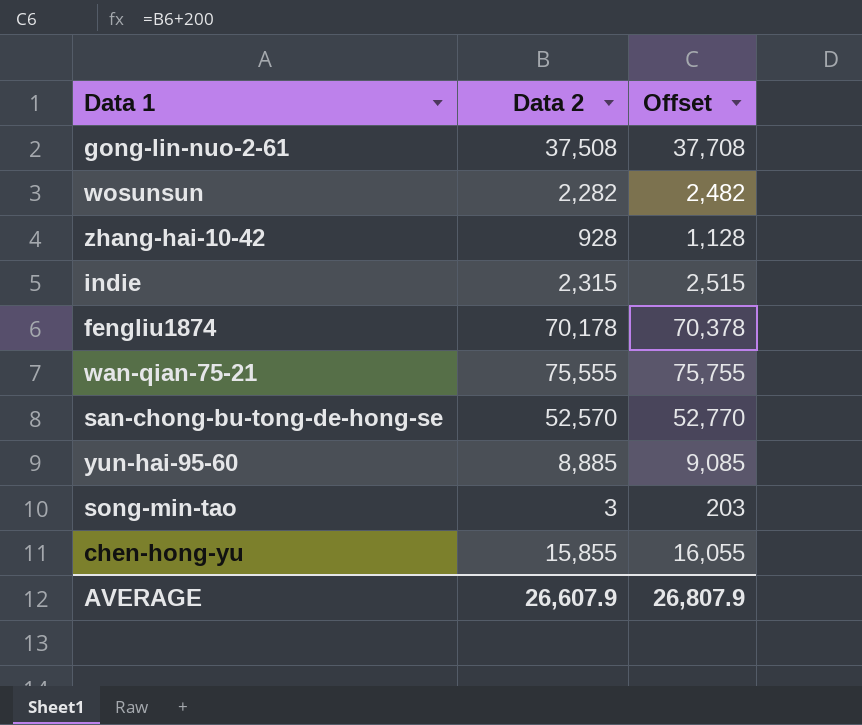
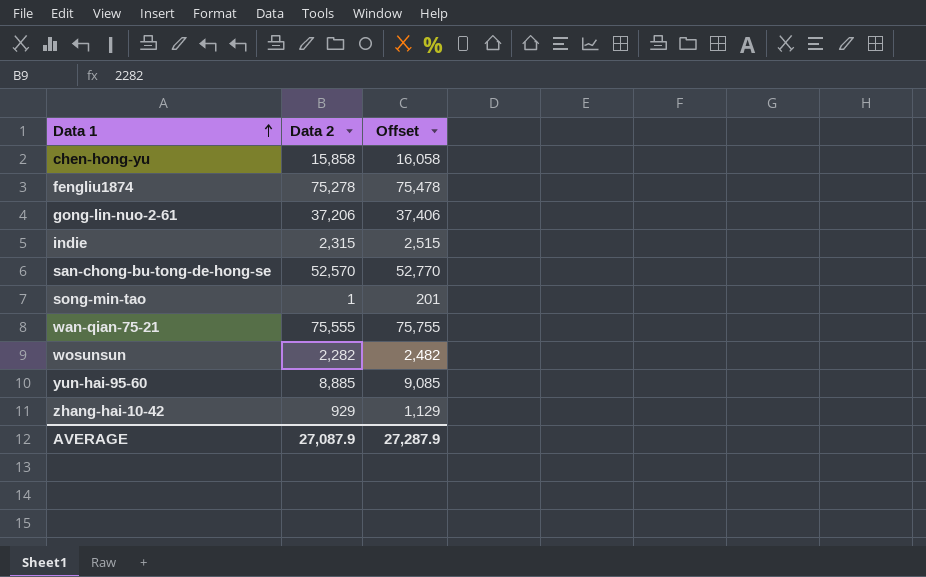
row order: none -> Data 1 ascending
chen-hong-yu | Data 2: 15,855 -> 15,858
chen-hong-yu | Offset: 16,055 -> 16,058
fengliu1874 | Data 2: 70,178 -> 75,278
fengliu1874 | Offset: 70,378 -> 75,478
gong-lin-nuo-2-61 | Data 2: 37,508 -> 37,206
gong-lin-nuo-2-61 | Offset: 37,708 -> 37,406
song-min-tao | Data 2: 3 -> 1
song-min-tao | Offset: 203 -> 201
zhang-hai-10-42 | Data 2: 928 -> 929
zhang-hai-10-42 | Offset: 1,128 -> 1,129
AVERAGE | Data 2: 26,607.9 -> 27,087.9
AVERAGE | Offset: 26,807.9 -> 27,287.9

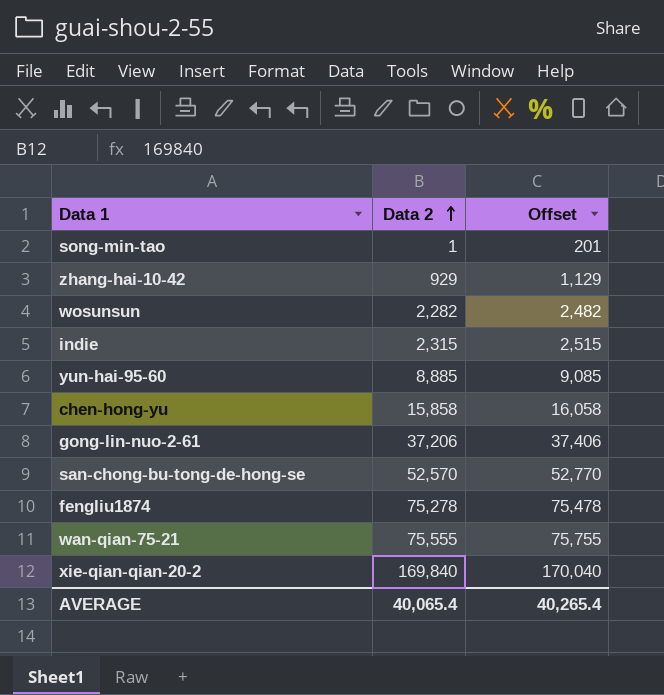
row order: Data 1 ascending -> Data 2 ascending
row xie-qian-qian-20-2: none -> 169,840 | 170,040
AVERAGE | Data 2: 27,087.9 -> 40,065.4
AVERAGE | Offset: 27,287.9 -> 40,265.4

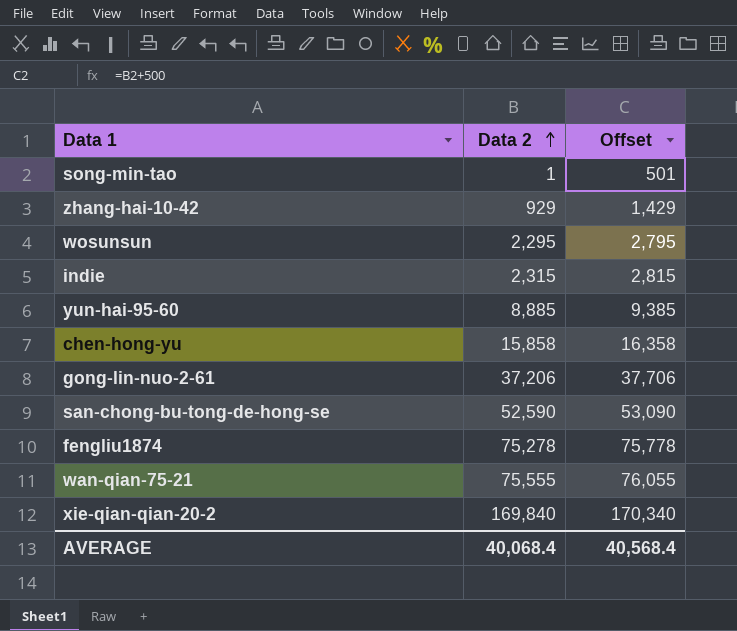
column Offset | formula: [Data 2] + 200 -> [Data 2] + 500
wosunsun | Data 2: 2,282 -> 2,295
san-chong-bu-tong-de-hong-se | Data 2: 52,570 -> 52,590
AVERAGE | Data 2: 40,065.4 -> 40,068.4
AVERAGE | Offset: 40,265.4 -> 40,568.4

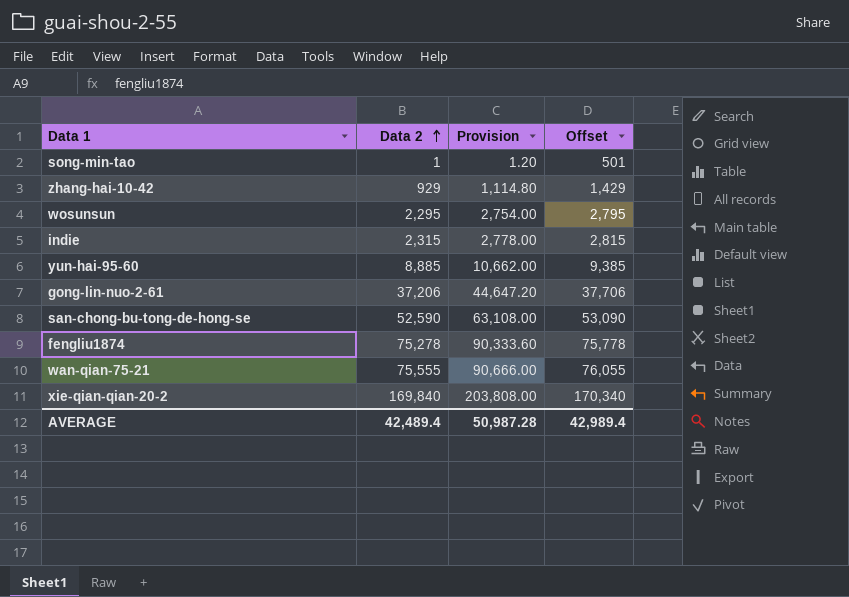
column Provision | formula: none -> [Data 2] * 1.2
row chen-hong-yu: 15,858 | 16,358 -> none
AVERAGE | Data 2: 40,068.4 -> 42,489.4
AVERAGE | Offset: 40,568.4 -> 42,989.4

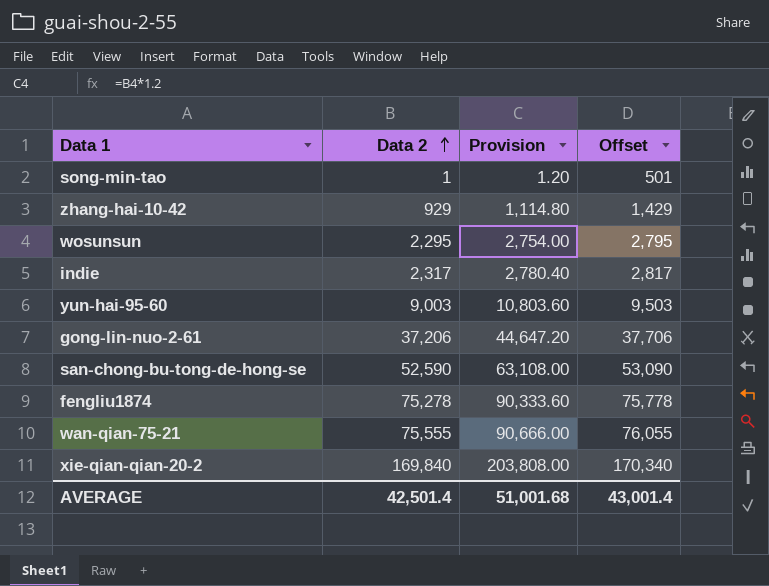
indie | Data 2: 2,315 -> 2,317
indie | Provision: 2,778.00 -> 2,780.40
indie | Offset: 2,815 -> 2,817
yun-hai-95-60 | Data 2: 8,885 -> 9,003
yun-hai-95-60 | Provision: 10,662.00 -> 10,803.60
yun-hai-95-60 | Offset: 9,385 -> 9,503
AVERAGE | Data 2: 42,489.4 -> 42,501.4
AVERAGE | Provision: 50,987.28 -> 51,001.68
AVERAGE | Offset: 42,989.4 -> 43,001.4

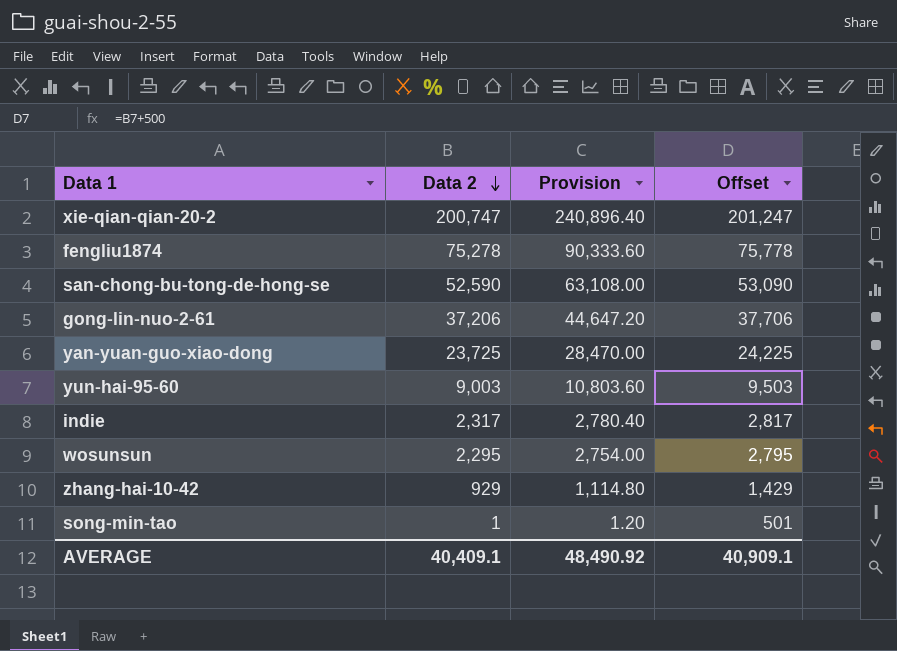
row order: Data 2 ascending -> Data 2 descending
row wan-qian-75-21: 75,555 | 90,666.00 | 76,055 -> none
xie-qian-qian-20-2 | Data 2: 169,840 -> 200,747
xie-qian-qian-20-2 | Provision: 203,808.00 -> 240,896.40
xie-qian-qian-20-2 | Offset: 170,340 -> 201,247
row yan-yuan-guo-xiao-dong: none -> 23,725 | 28,470.00 | 24,225
AVERAGE | Data 2: 42,501.4 -> 40,409.1
AVERAGE | Provision: 51,001.68 -> 48,490.92
AVERAGE | Offset: 43,001.4 -> 40,909.1

